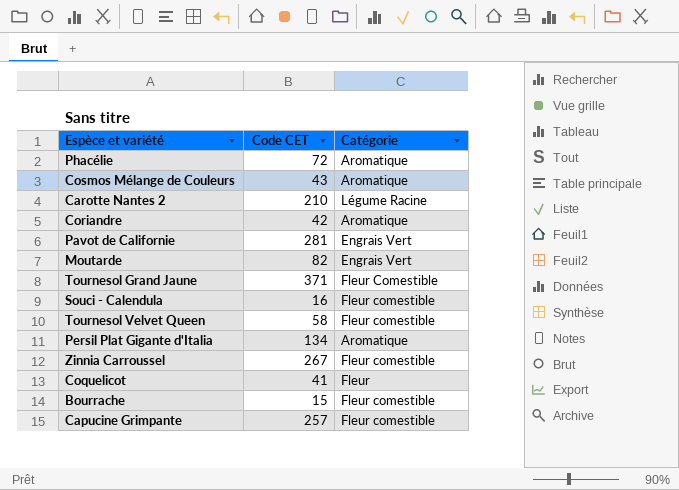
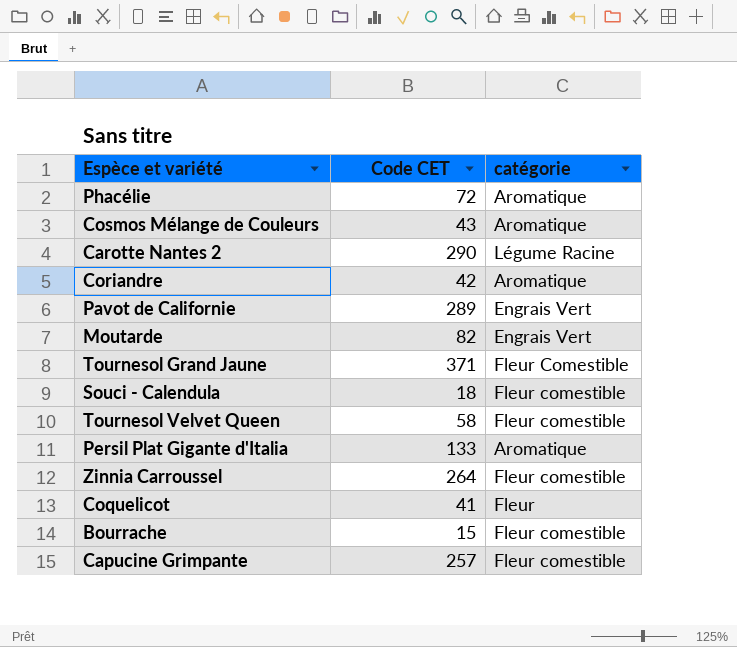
column name: Catégorie -> catégorie
Carotte Nantes 2 | Code CET: 210 -> 290
Pavot de Californie | Code CET: 281 -> 289
Souci - Calendula | Code CET: 16 -> 18
Persil Plat Gigante d'Italia | Code CET: 134 -> 133
Zinnia Carroussel | Code CET: 267 -> 264

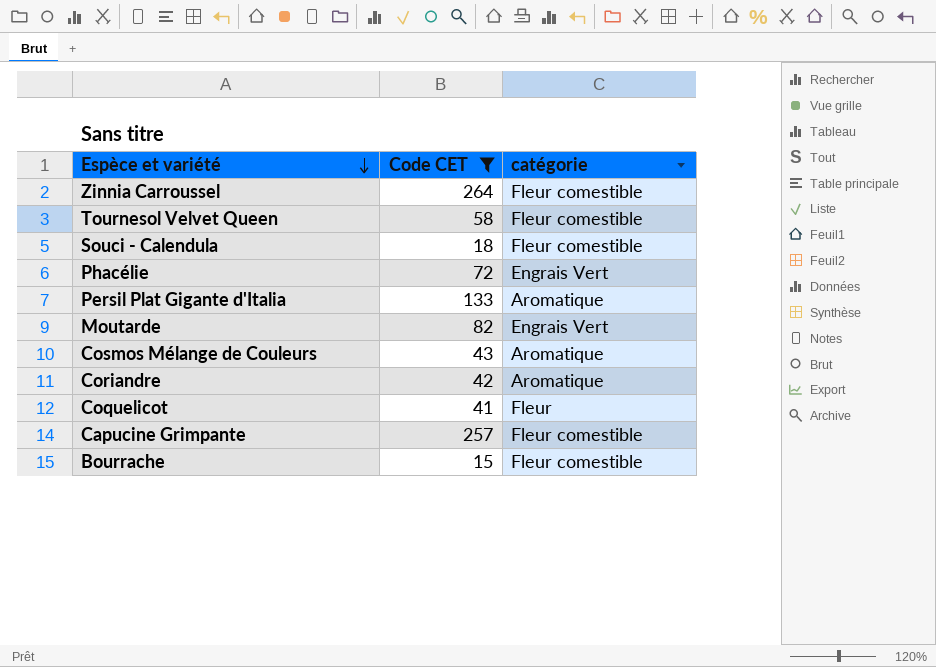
filter: none -> Code CET <= 264
row order: none -> Espèce et variété descending
Phacélie | catégorie: Aromatique -> Engrais Vert

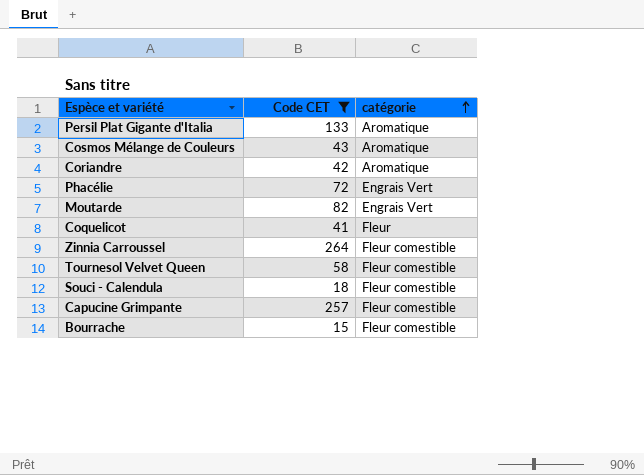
row order: Espèce et variété descending -> catégorie ascending

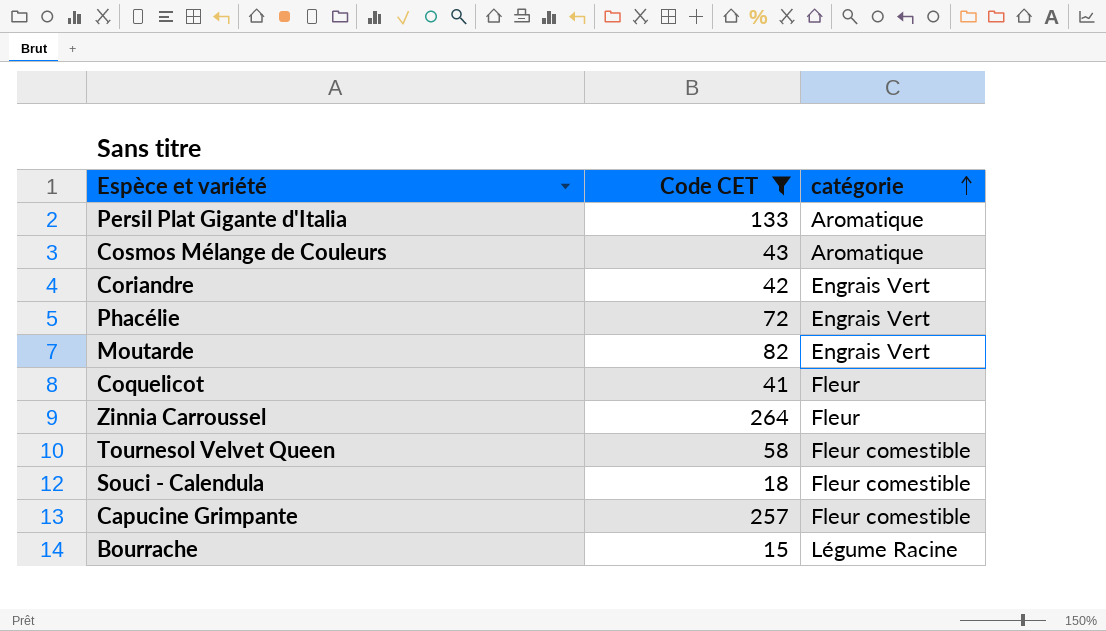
Coriandre | catégorie: Aromatique -> Engrais Vert
Zinnia Carroussel | catégorie: Fleur comestible -> Fleur
Bourrache | catégorie: Fleur comestible -> Légume Racine

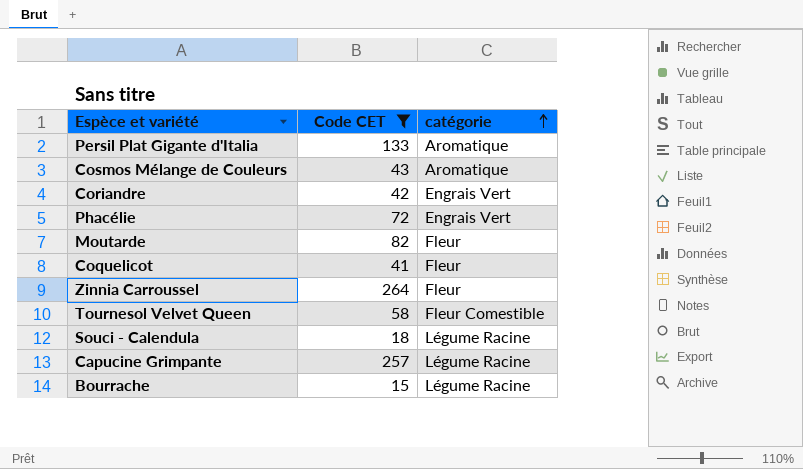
Moutarde | catégorie: Engrais Vert -> Fleur
Tournesol Velvet Queen | catégorie: Fleur comestible -> Fleur Comestible
Souci - Calendula | catégorie: Fleur comestible -> Légume Racine
Capucine Grimpante | catégorie: Fleur comestible -> Légume Racine

